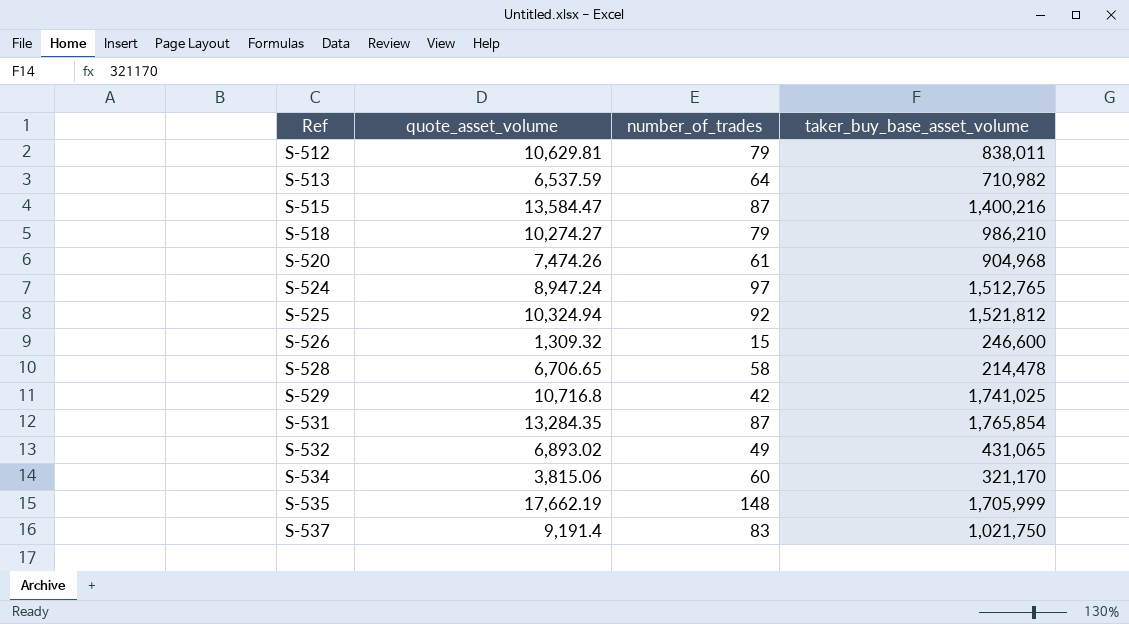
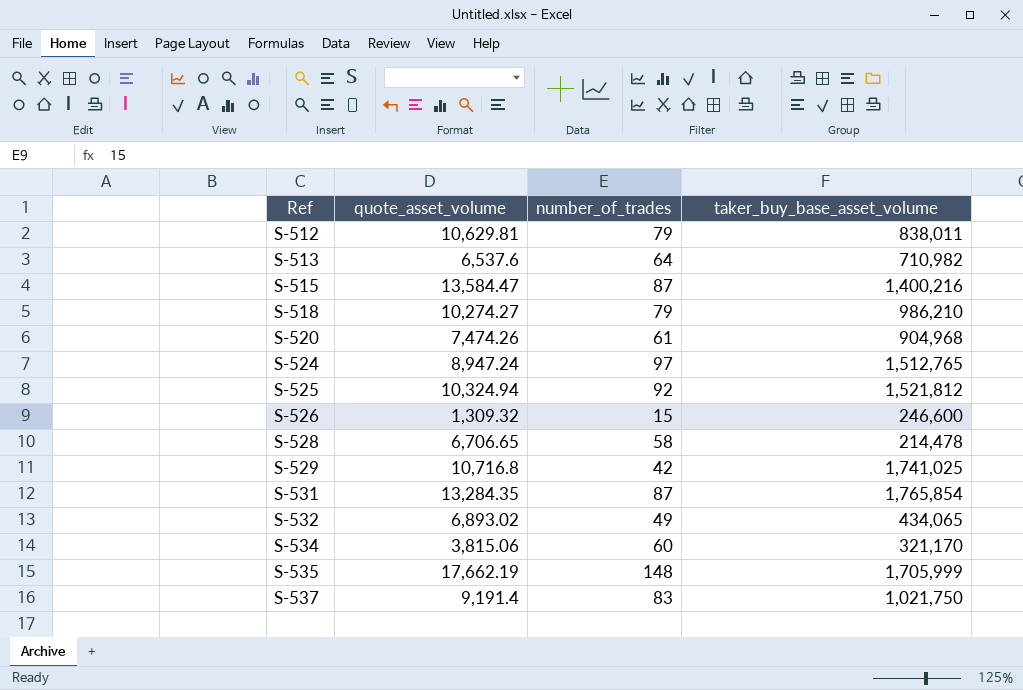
S-513 | quote_asset_volume: 6,537.59 -> 6,537.6
S-532 | taker_buy_base_asset_volume: 431,065 -> 434,065

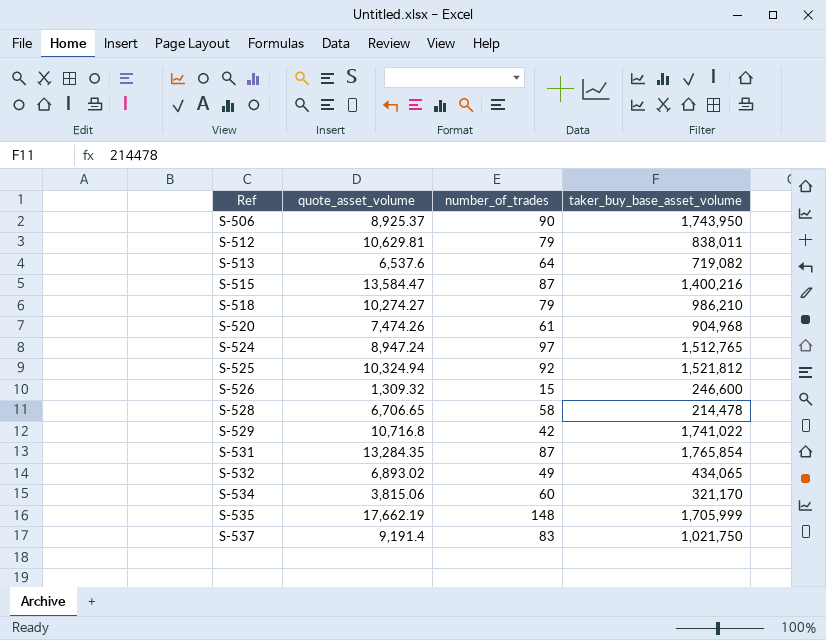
row S-506: none -> 8,925.37 | 90 | 1,743,950
S-513 | taker_buy_base_asset_volume: 710,982 -> 719,082
S-529 | taker_buy_base_asset_volume: 1,741,025 -> 1,741,022

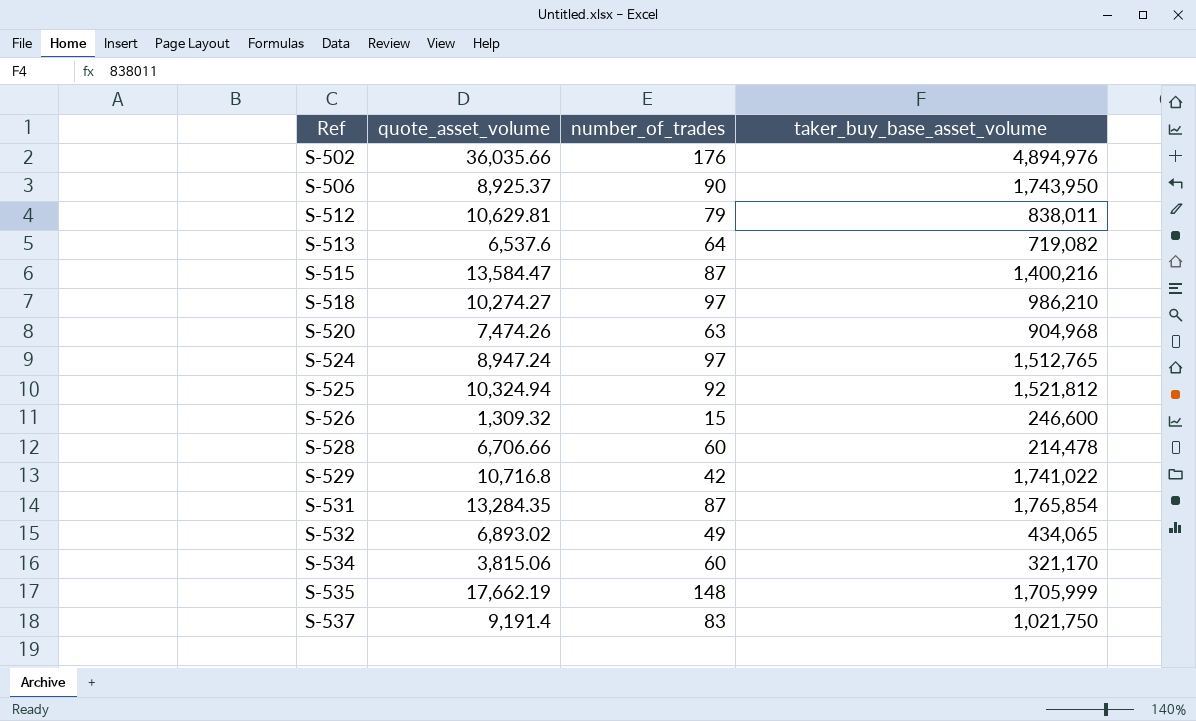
row S-502: none -> 36,035.66 | 176 | 4,894,976
S-518 | number_of_trades: 79 -> 97
S-520 | number_of_trades: 61 -> 63
S-528 | quote_asset_volume: 6,706.65 -> 6,706.66
S-528 | number_of_trades: 58 -> 60

